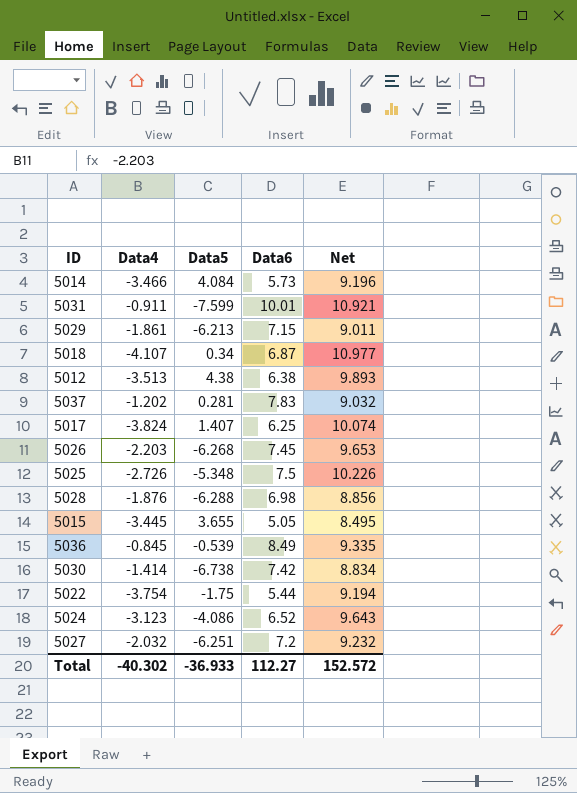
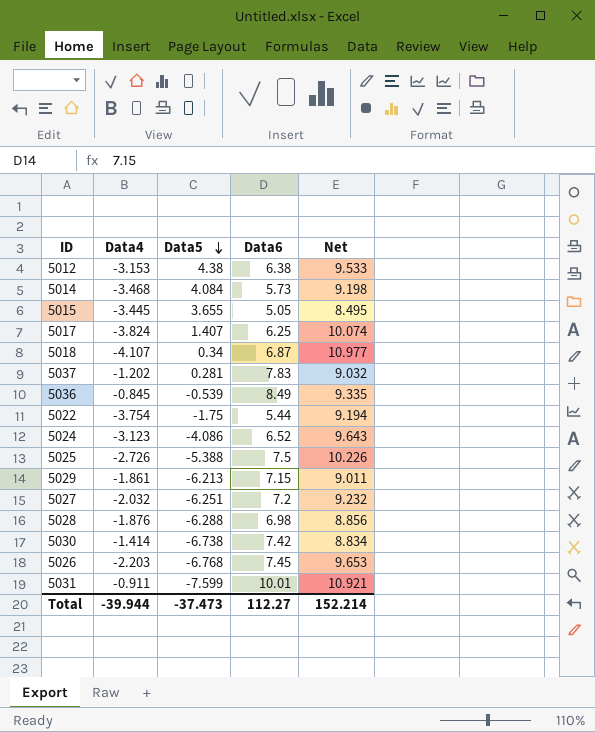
row order: none -> Data5 descending
5012 | Data4: -3.513 -> -3.153
5012 | Net: 9.893 -> 9.533
5014 | Data4: -3.466 -> -3.468
5014 | Net: 9.196 -> 9.198
5025 | Data5: -5.348 -> -5.388
5026 | Data5: -6.268 -> -6.768
Total | Data4: -40.302 -> -39.944
Total | Data5: -36.933 -> -37.473
Total | Net: 152.572 -> 152.214

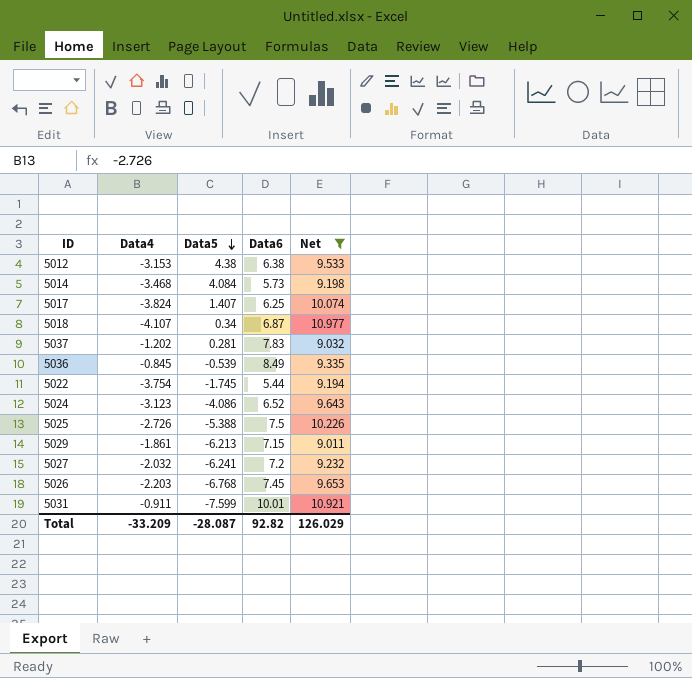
filter: none -> Net >= 9.011
5022 | Data5: -1.75 -> -1.745
5027 | Data5: -6.251 -> -6.241
Total | Data4: -39.944 -> -33.209
Total | Data5: -37.473 -> -28.087
Total | Data6: 112.27 -> 92.82
Total | Net: 152.214 -> 126.029

